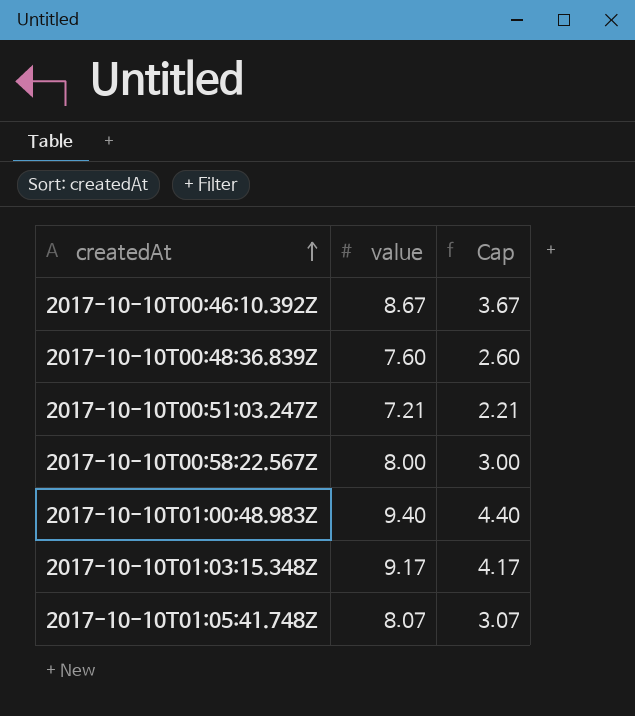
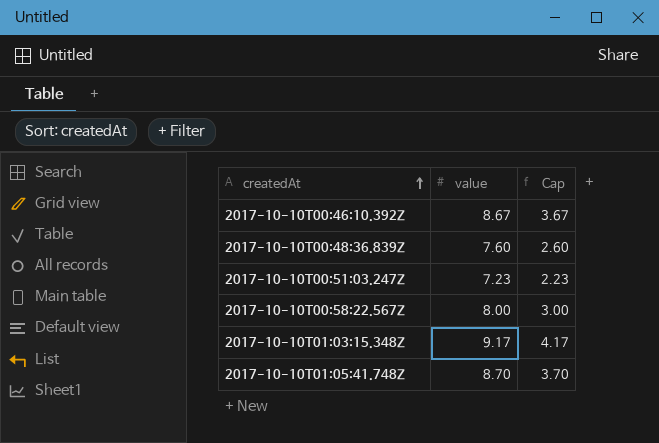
row 2017-10-10T01:00:48.983Z: 9.40 | 4.40 -> none
2017-10-10T00:51:03.247Z | value: 7.21 -> 7.23
2017-10-10T00:51:03.247Z | Cap: 2.21 -> 2.23
2017-10-10T01:05:41.748Z | value: 8.07 -> 8.70
2017-10-10T01:05:41.748Z | Cap: 3.07 -> 3.70

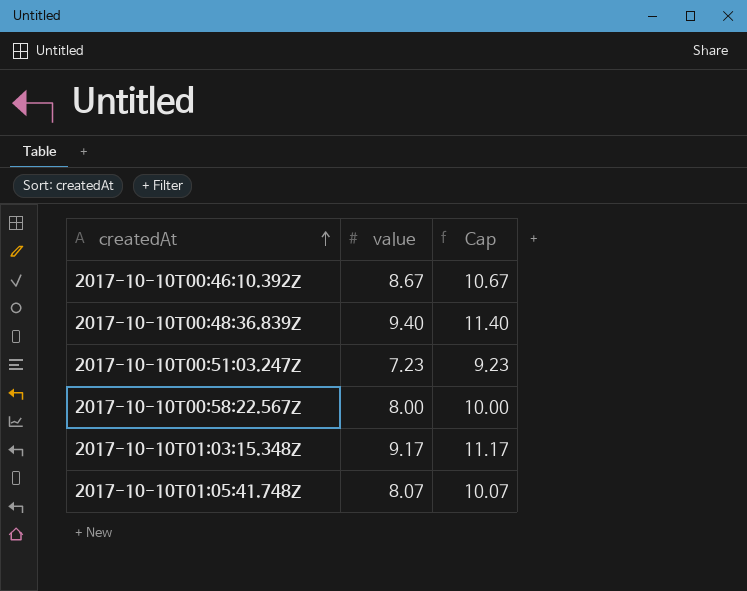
column Cap | formula: [value] - 5 -> [value] + 2
2017-10-10T00:48:36.839Z | value: 7.60 -> 9.40
2017-10-10T01:05:41.748Z | value: 8.70 -> 8.07

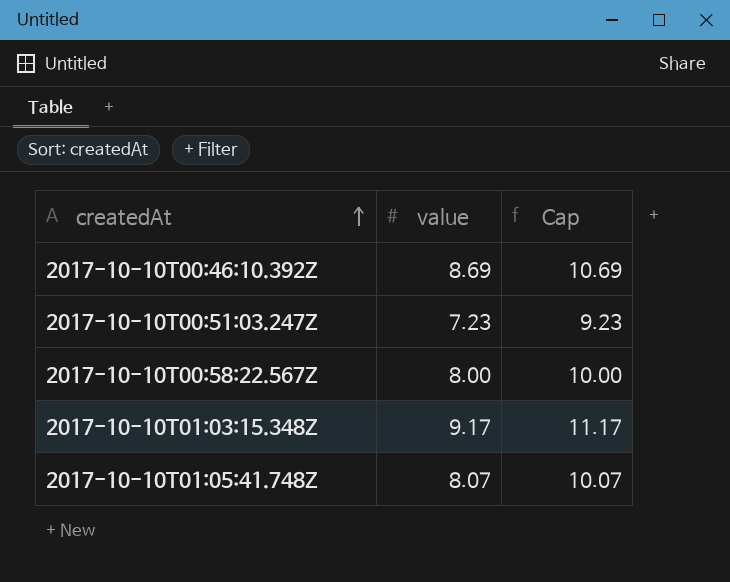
row 2017-10-10T00:48:36.839Z: 9.40 | 11.40 -> none
2017-10-10T00:46:10.392Z | value: 8.67 -> 8.69
2017-10-10T00:46:10.392Z | Cap: 10.67 -> 10.69

